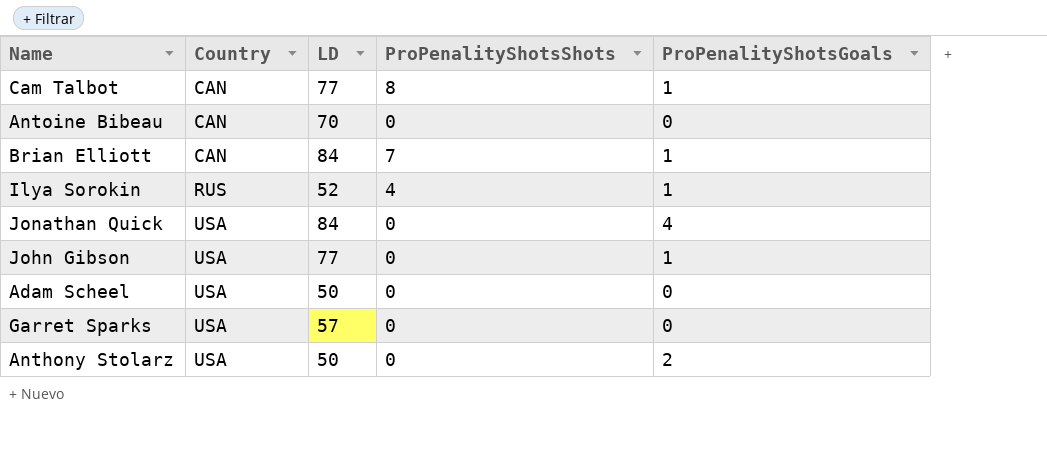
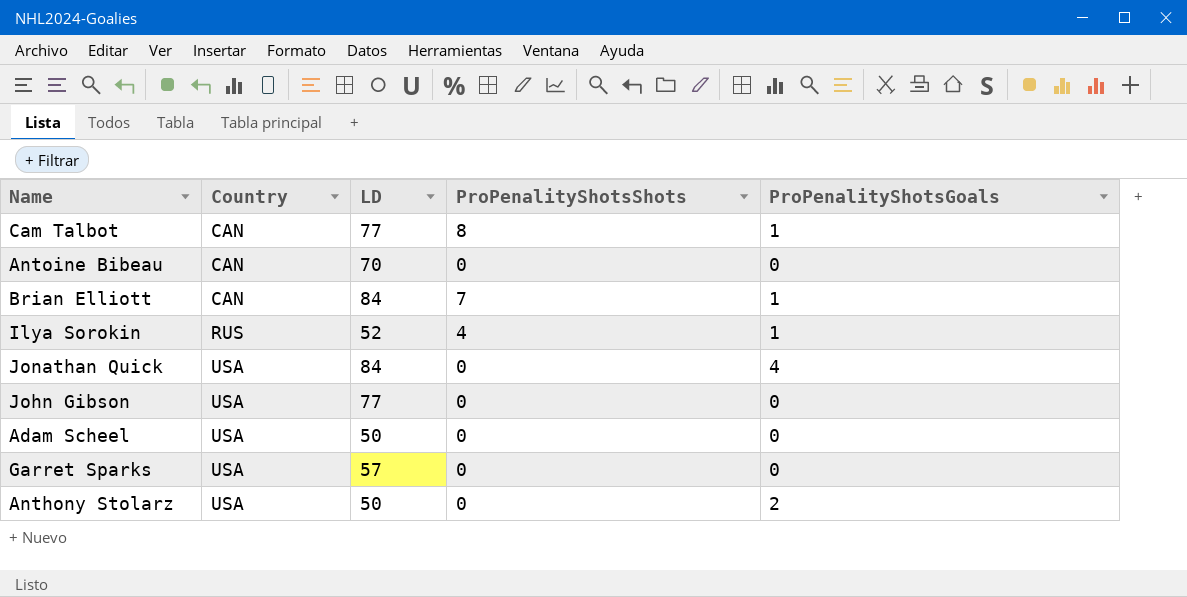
John Gibson | ProPenalityShotsGoals: 1 -> 0

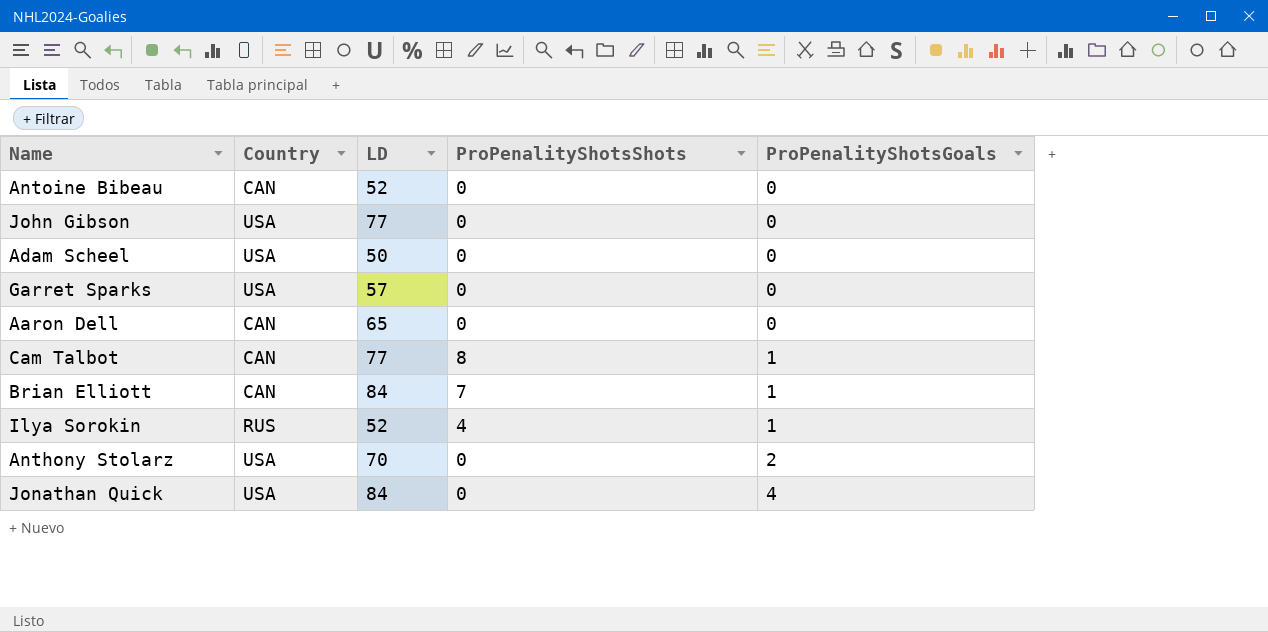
row order: Country ascending -> ProPenalityShotsGoals ascending
Antoine Bibeau | LD: 70 -> 52
row Aaron Dell: none -> CAN | 65 | 0 | 0
Anthony Stolarz | LD: 50 -> 70

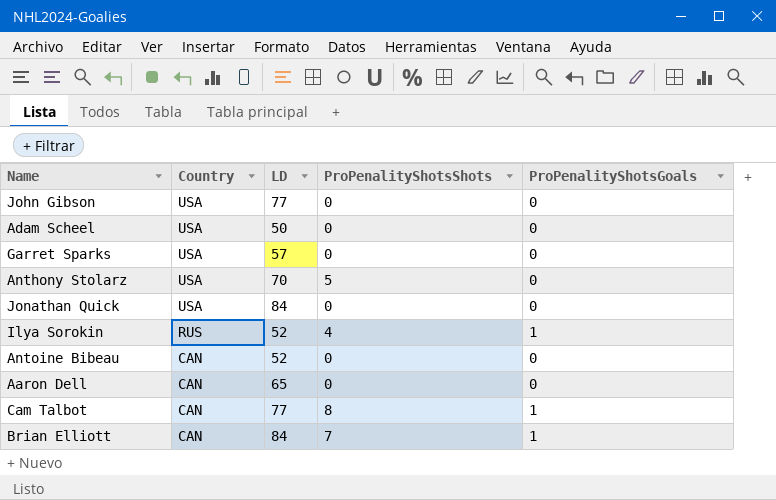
row order: ProPenalityShotsGoals ascending -> Country descending
Anthony Stolarz | ProPenalityShotsShots: 0 -> 5
Anthony Stolarz | ProPenalityShotsGoals: 2 -> 0
Jonathan Quick | ProPenalityShotsGoals: 4 -> 0

